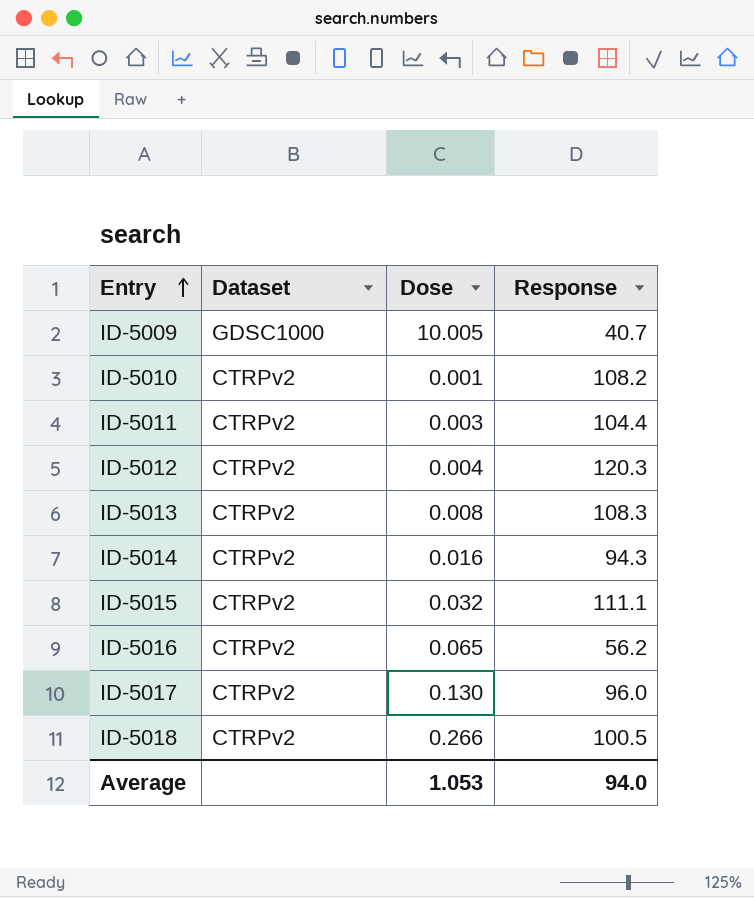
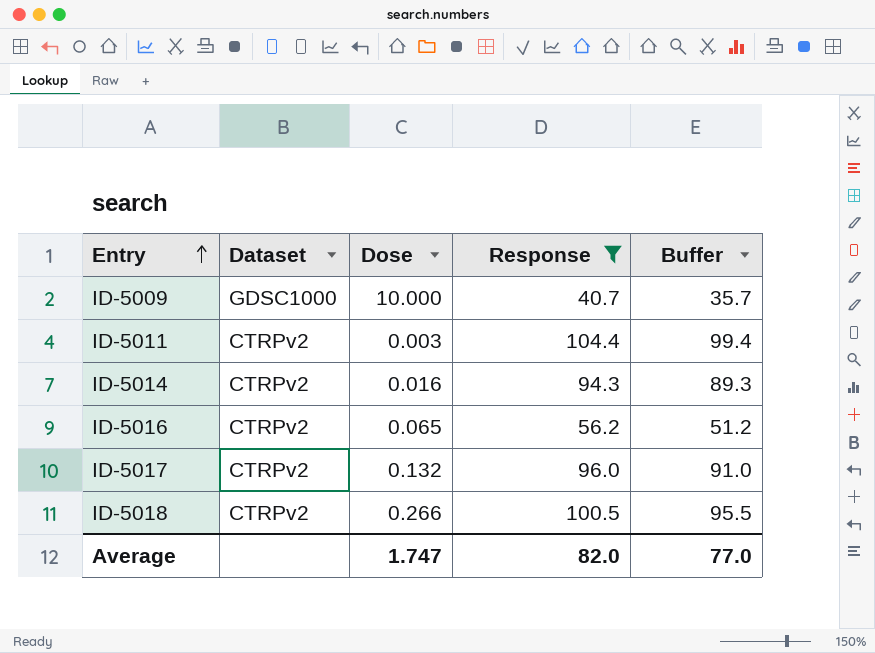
filter: none -> Response <= 104.4
column Buffer | formula: none -> [Response] - 5
ID-5009 | Dose: 10.005 -> 10.000
ID-5017 | Dose: 0.130 -> 0.132
Average | Dose: 1.053 -> 1.747
Average | Response: 94.0 -> 82.0

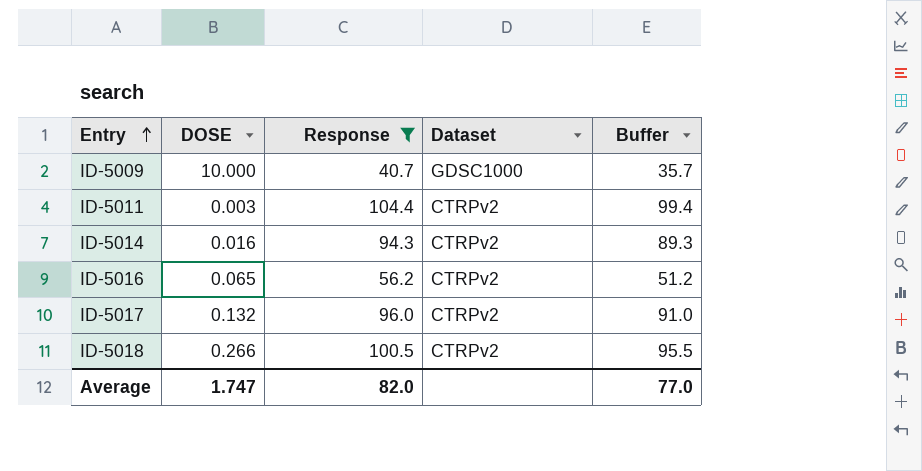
column name: Dose -> DOSE
column Dataset | position: 2 -> 4

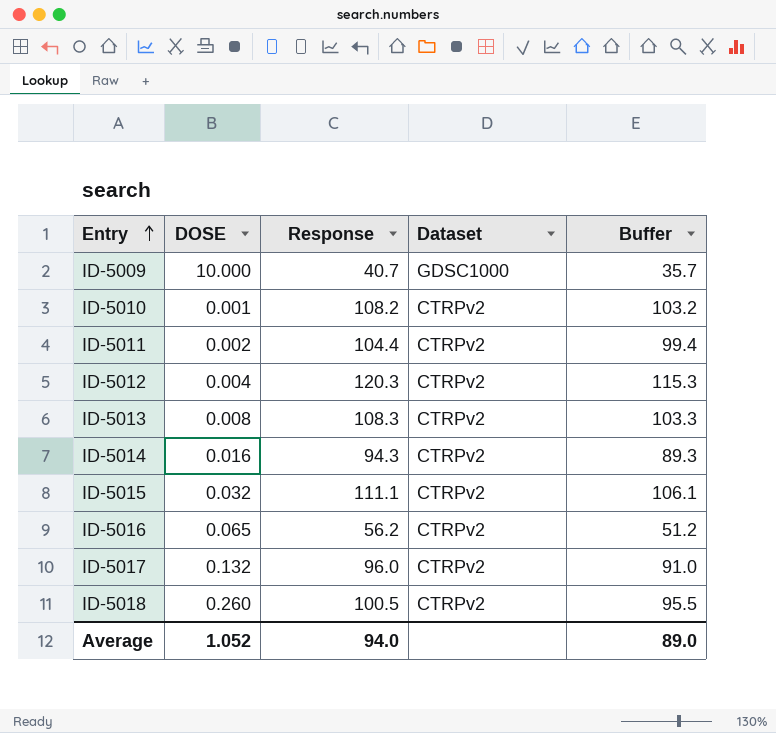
filter: Response <= 104.4 -> none
ID-5011 | DOSE: 0.003 -> 0.002
ID-5018 | DOSE: 0.266 -> 0.260
Average | DOSE: 1.747 -> 1.052
Average | Response: 82.0 -> 94.0
Average | Buffer: 77.0 -> 89.0

